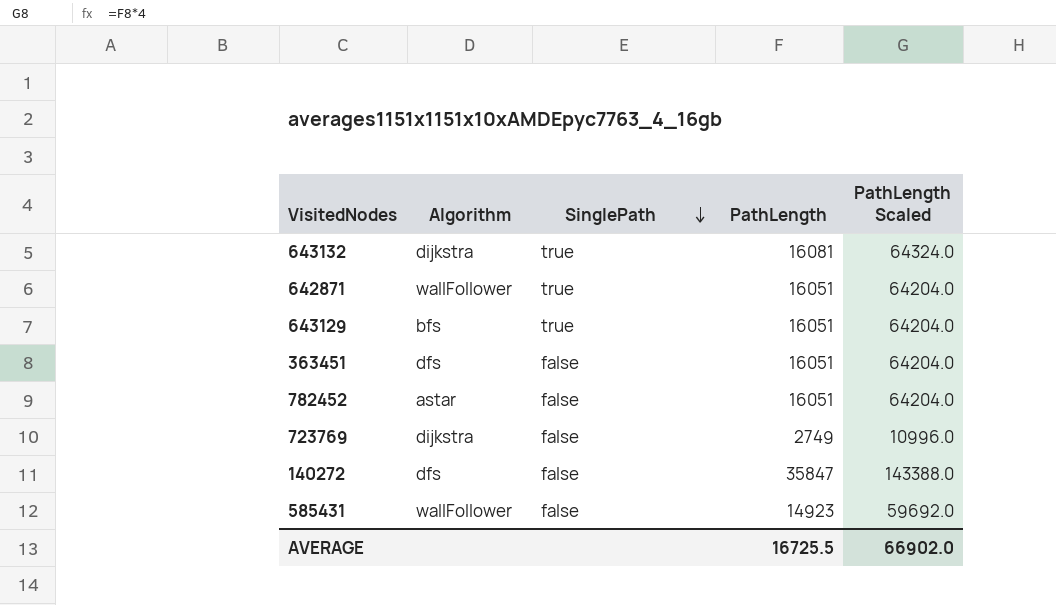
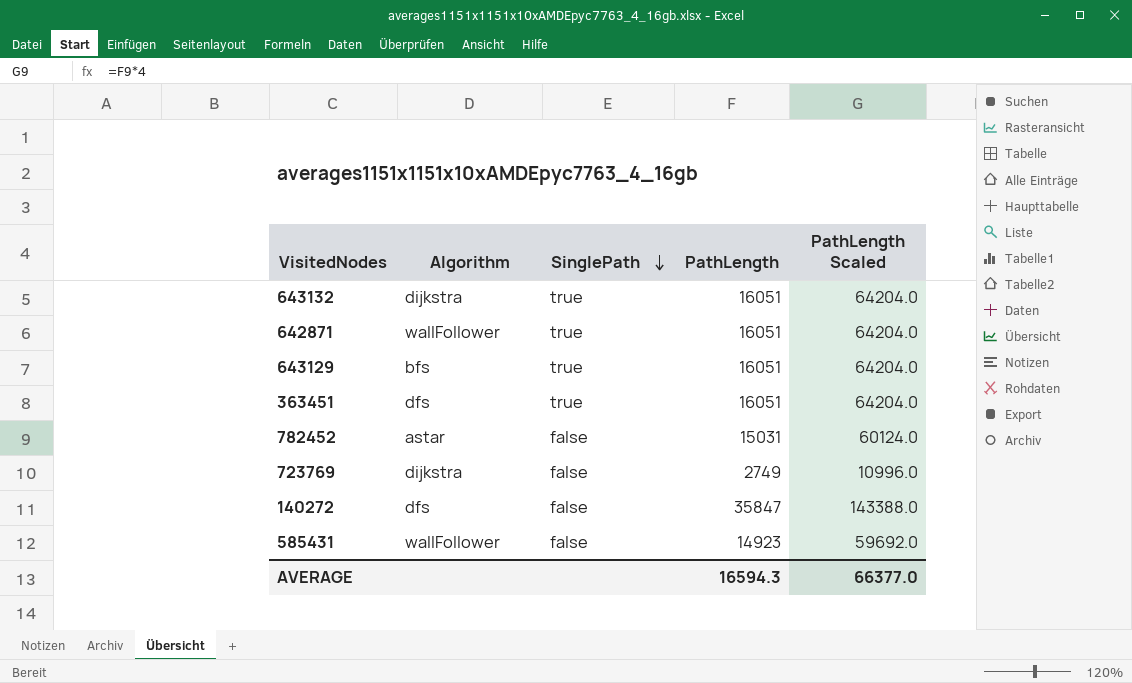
643132 | PathLength: 16081 -> 16051
643132 | PathLength Scaled: 64324.0 -> 64204.0
363451 | SinglePath: false -> true
782452 | PathLength: 16051 -> 15031
782452 | PathLength Scaled: 64204.0 -> 60124.0
AVERAGE | PathLength: 16725.5 -> 16594.3
AVERAGE | PathLength Scaled: 66902.0 -> 66377.0

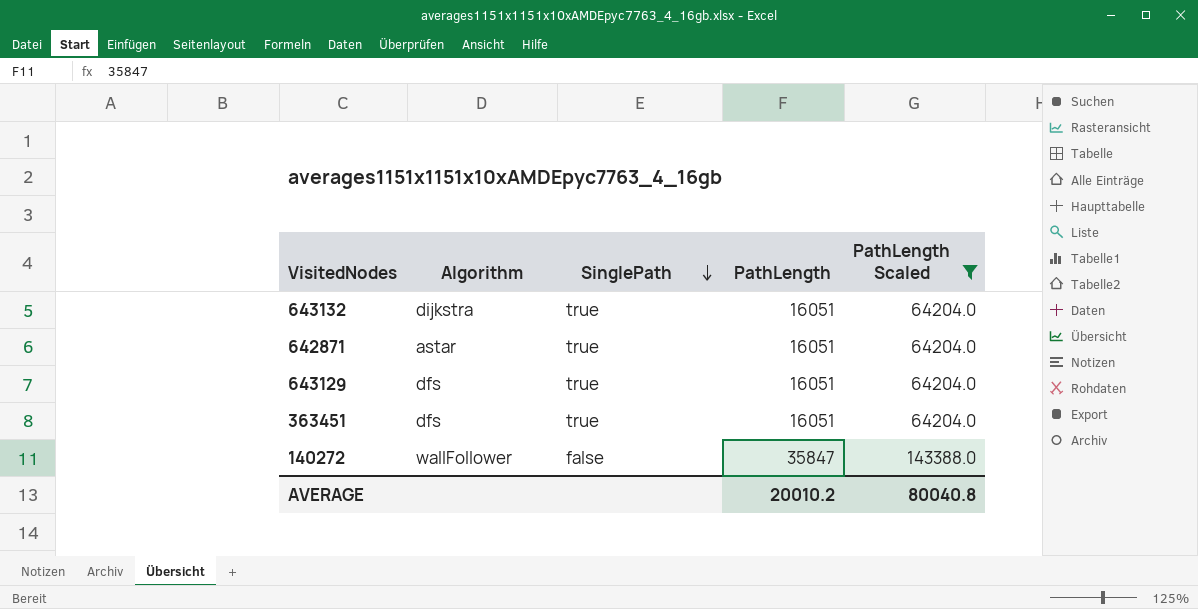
filter: none -> PathLength Scaled >= 64204.0
642871 | Algorithm: wallFollower -> astar
643129 | Algorithm: bfs -> dfs
140272 | Algorithm: dfs -> wallFollower
AVERAGE | PathLength: 16594.3 -> 20010.2
AVERAGE | PathLength Scaled: 66377.0 -> 80040.8

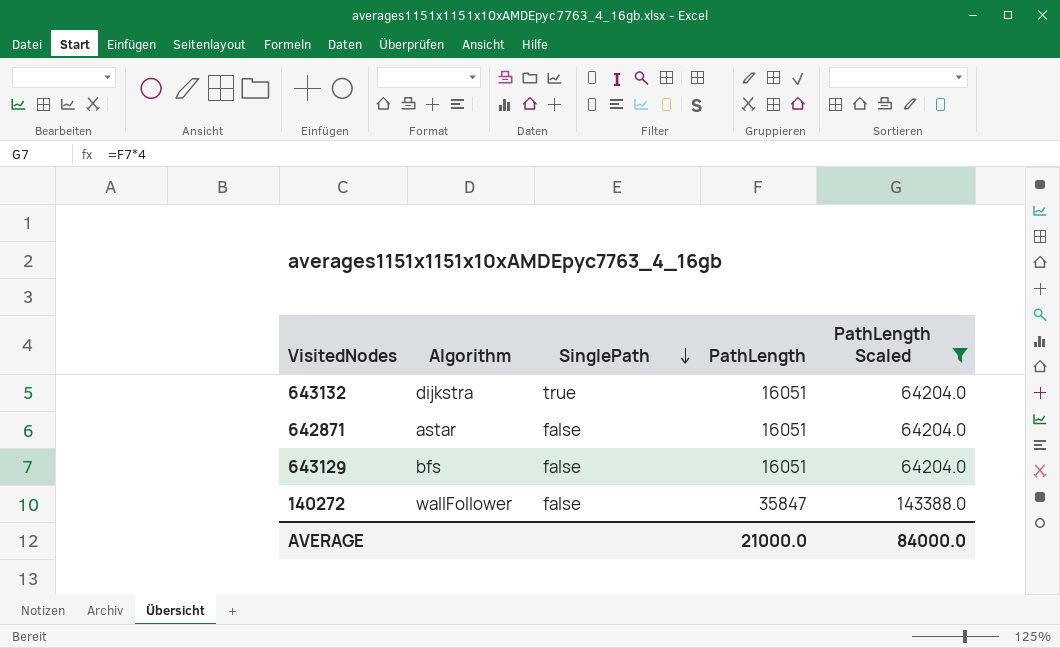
row 363451: dfs | true | 16051 | 64204.0 -> none
642871 | SinglePath: true -> false
643129 | Algorithm: dfs -> bfs
643129 | SinglePath: true -> false
AVERAGE | PathLength: 20010.2 -> 21000.0
AVERAGE | PathLength Scaled: 80040.8 -> 84000.0

